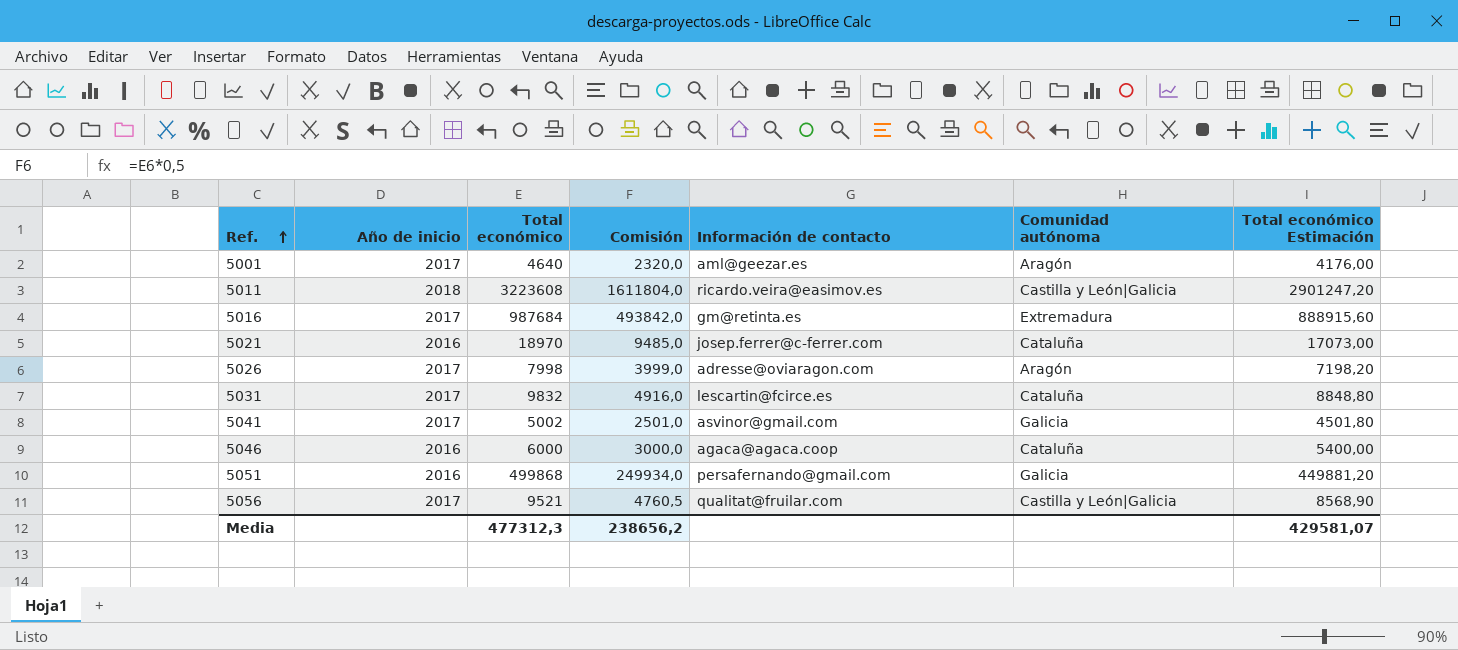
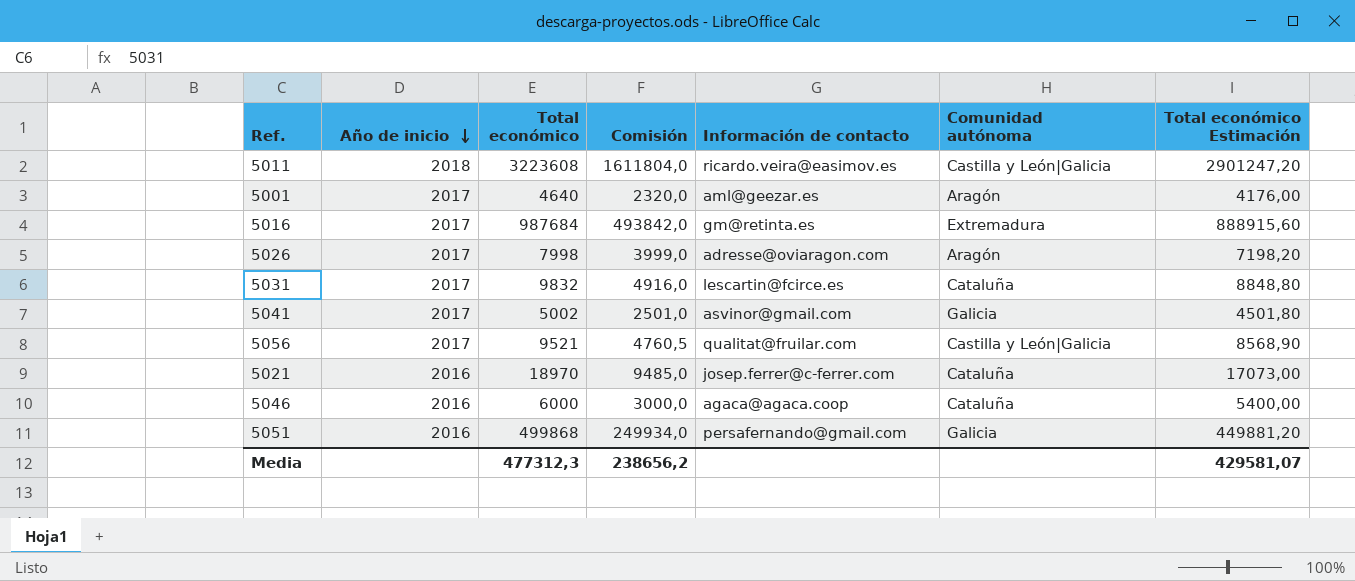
row order: Ref. ascending -> Año de inicio descending

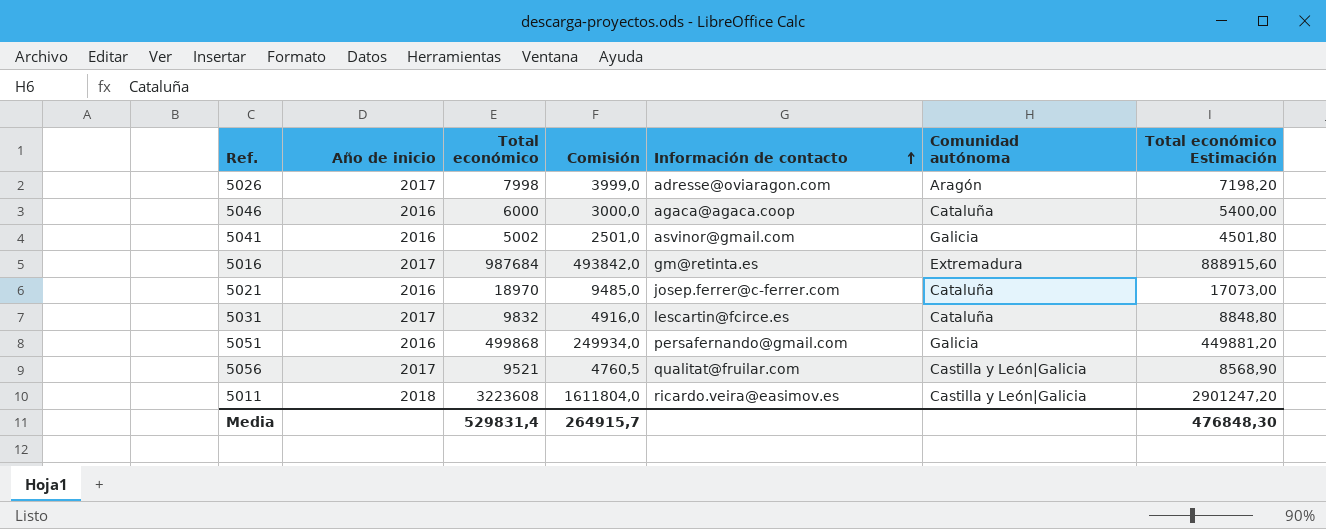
row order: Año de inicio descending -> Información de contacto ascending
row 5001: 2017 | 4640 | 2320,0 | aml@geezar.es | Aragón | 4176,00 -> none
5041 | Año de inicio: 2017 -> 2016
Media | Total económico: 477312,3 -> 529831,4
Media | Comisión: 238656,2 -> 264915,7
Media | Total económico Estimación: 429581,07 -> 476848,30

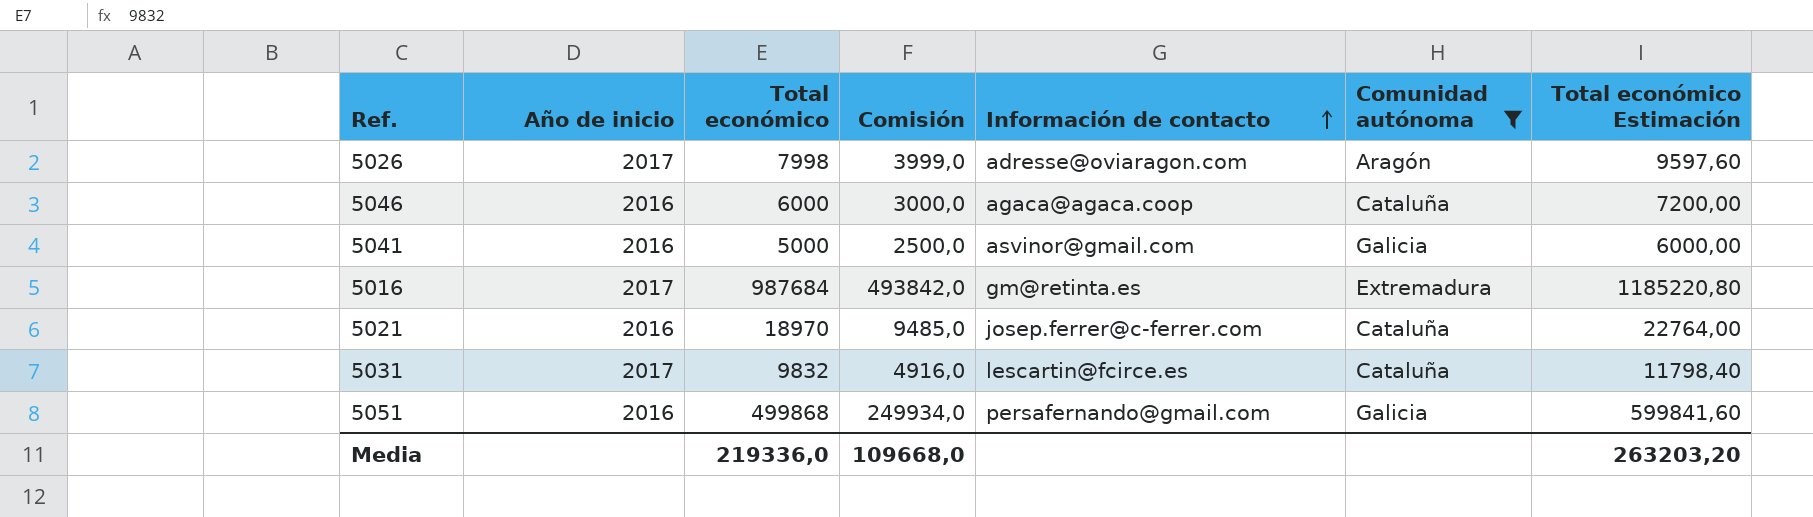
filter: none -> Comunidad autónoma != Castilla y León|Galicia
column Total económico Estimación | formula: [Total económico] * 0,9 -> [Total económico] * 1,2
5041 | Total económico: 5002 -> 5000
5041 | Comisión: 2501,0 -> 2500,0
Media | Total económico: 529831,4 -> 219336,0
Media | Comisión: 264915,7 -> 109668,0
Media | Total económico Estimación: 476848,30 -> 263203,20

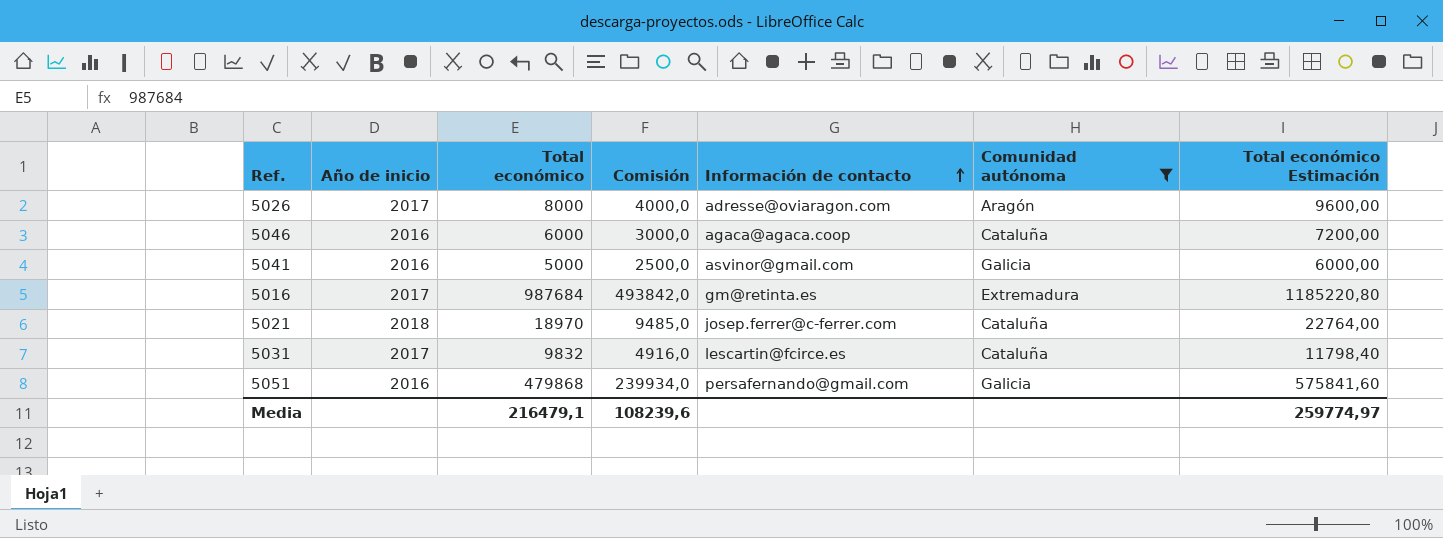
5026 | Total económico: 7998 -> 8000
5026 | Comisión: 3999,0 -> 4000,0
5026 | Total económico Estimación: 9597,60 -> 9600,00
5021 | Año de inicio: 2016 -> 2018
5051 | Total económico: 499868 -> 479868
5051 | Comisión: 249934,0 -> 239934,0
5051 | Total económico Estimación: 599841,60 -> 575841,60
Media | Total económico: 219336,0 -> 216479,1
Media | Comisión: 109668,0 -> 108239,6
Media | Total económico Estimación: 263203,20 -> 259774,97

